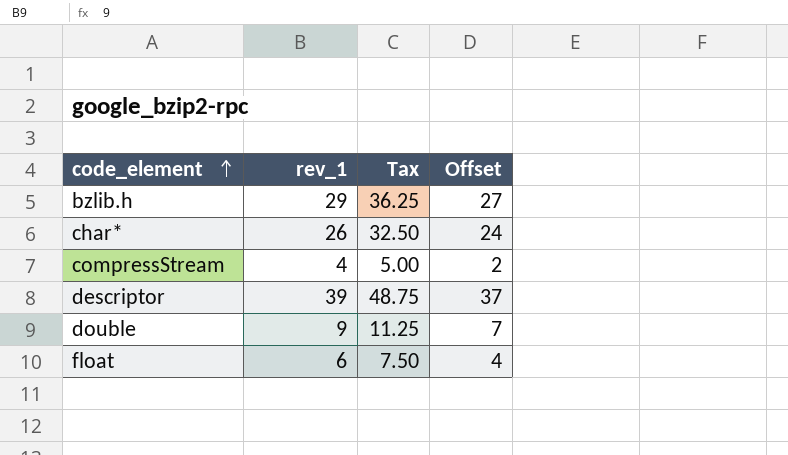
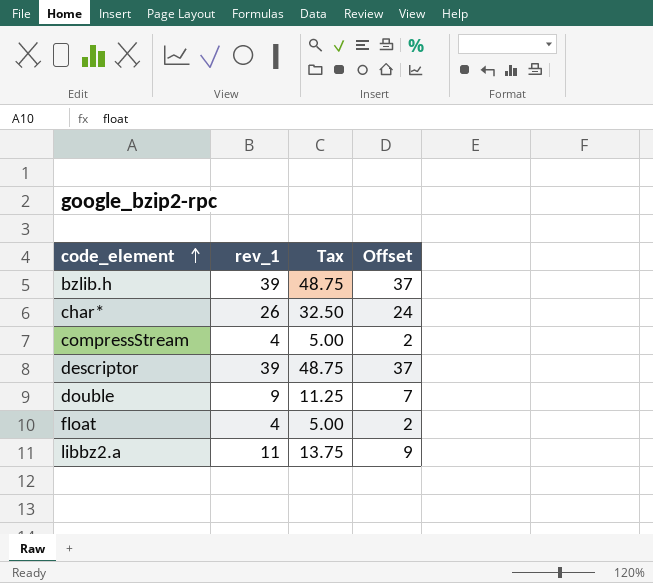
bzlib.h | rev_1: 29 -> 39
bzlib.h | Tax: 36.25 -> 48.75
bzlib.h | Offset: 27 -> 37
float | rev_1: 6 -> 4
float | Tax: 7.50 -> 5.00
float | Offset: 4 -> 2
row libbz2.a: none -> 11 | 13.75 | 9

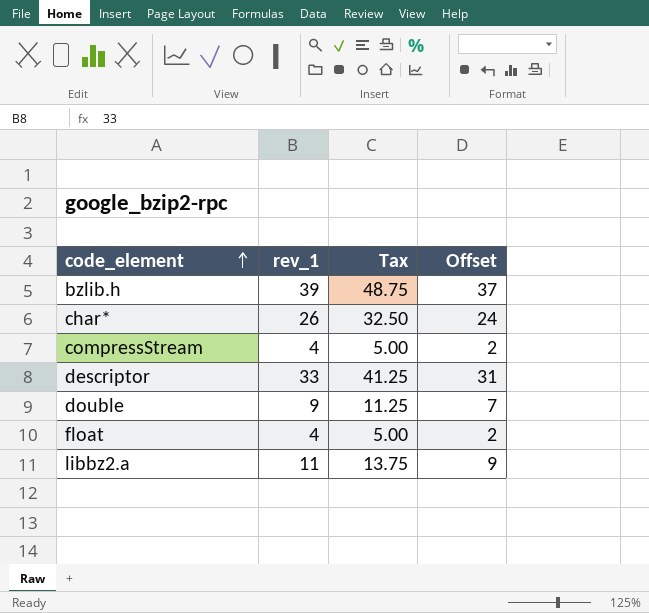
descriptor | rev_1: 39 -> 33
descriptor | Tax: 48.75 -> 41.25
descriptor | Offset: 37 -> 31

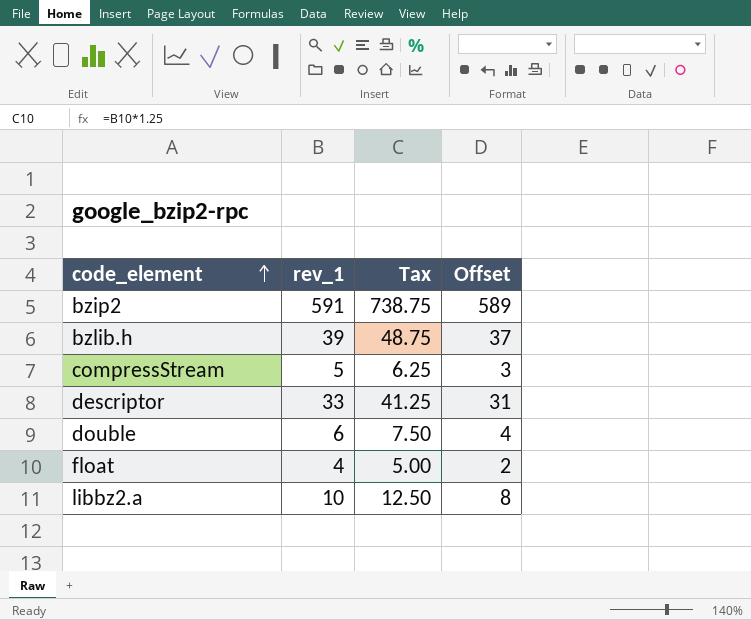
row char*: 26 | 32.50 | 24 -> none
row bzip2: none -> 591 | 738.75 | 589
compressStream | rev_1: 4 -> 5
compressStream | Tax: 5.00 -> 6.25
compressStream | Offset: 2 -> 3
double | rev_1: 9 -> 6
double | Tax: 11.25 -> 7.50
double | Offset: 7 -> 4
libbz2.a | rev_1: 11 -> 10
libbz2.a | Tax: 13.75 -> 12.50
libbz2.a | Offset: 9 -> 8

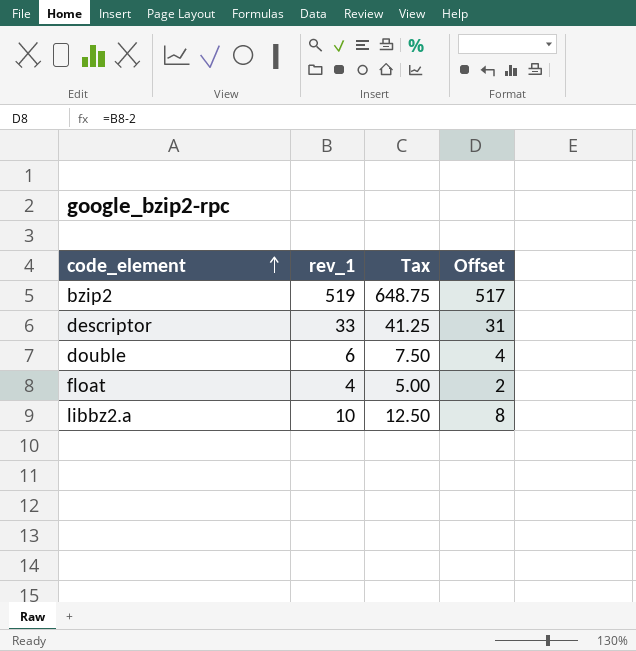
row bzlib.h: 39 | 48.75 | 37 -> none
row compressStream: 5 | 6.25 | 3 -> none
bzip2 | rev_1: 591 -> 519
bzip2 | Tax: 738.75 -> 648.75
bzip2 | Offset: 589 -> 517

